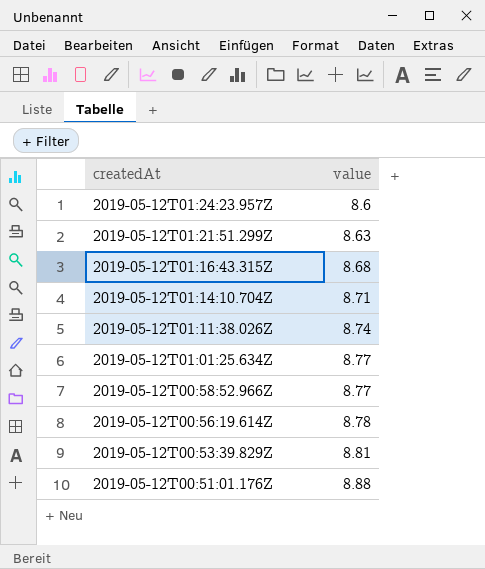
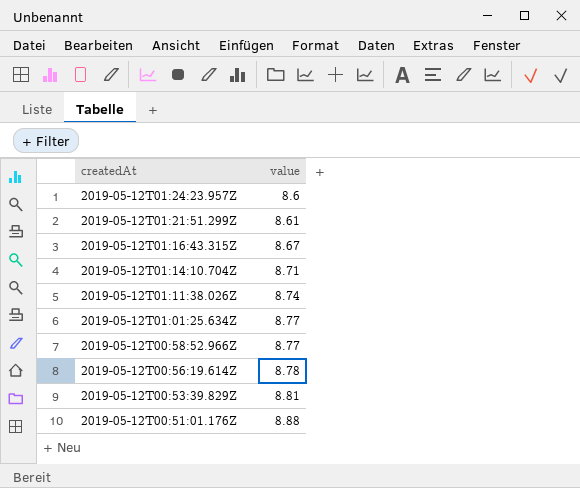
2019-05-12T01:21:51.299Z | value: 8.63 -> 8.61
2019-05-12T01:16:43.315Z | value: 8.68 -> 8.67

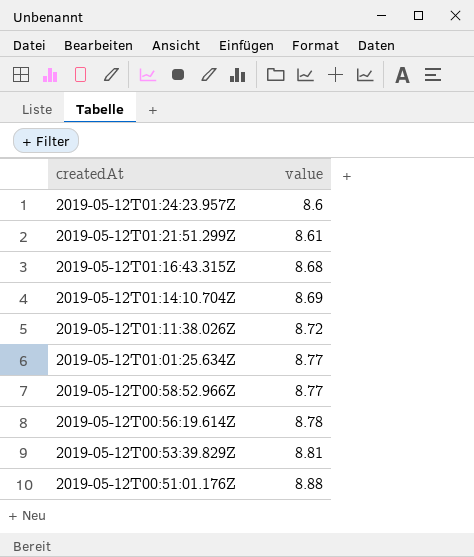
2019-05-12T01:16:43.315Z | value: 8.67 -> 8.68
2019-05-12T01:14:10.704Z | value: 8.71 -> 8.69
2019-05-12T01:11:38.026Z | value: 8.74 -> 8.72

